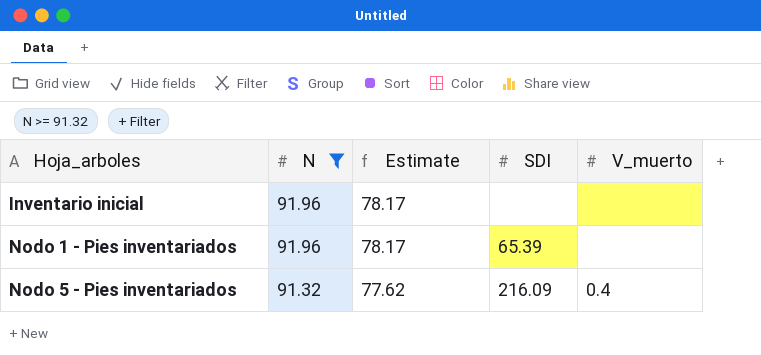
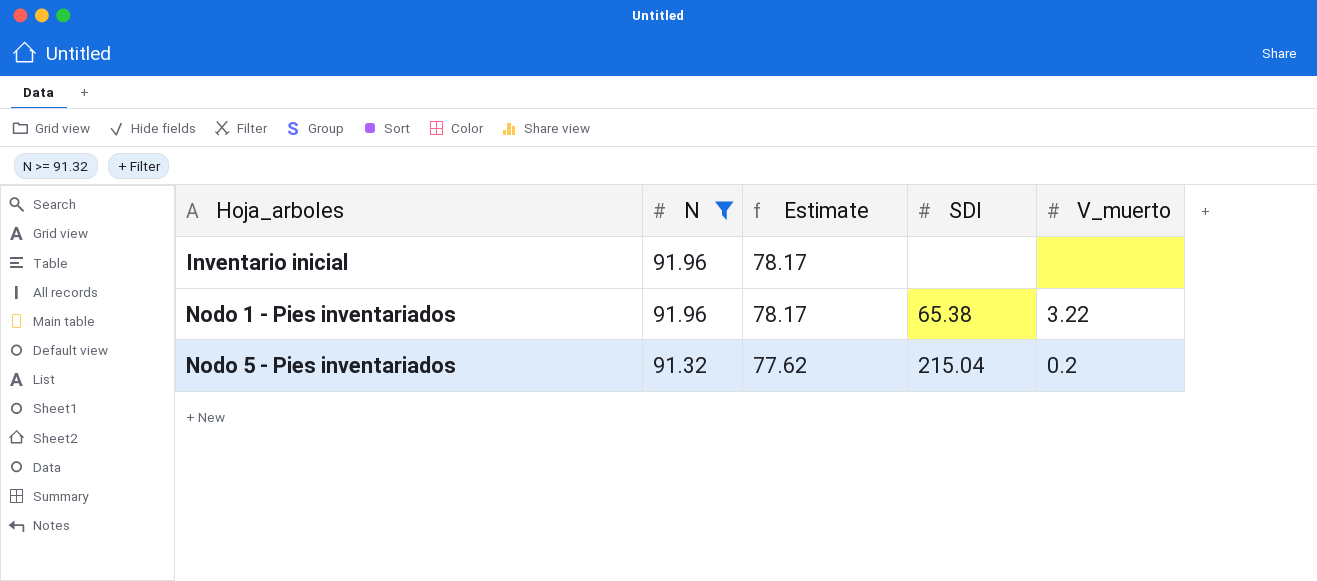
Nodo 1 - Pies inventariados | SDI: 65.39 -> 65.38
Nodo 1 - Pies inventariados | V_muerto: none -> 3.22
Nodo 5 - Pies inventariados | SDI: 216.09 -> 215.04
Nodo 5 - Pies inventariados | V_muerto: 0.4 -> 0.2

